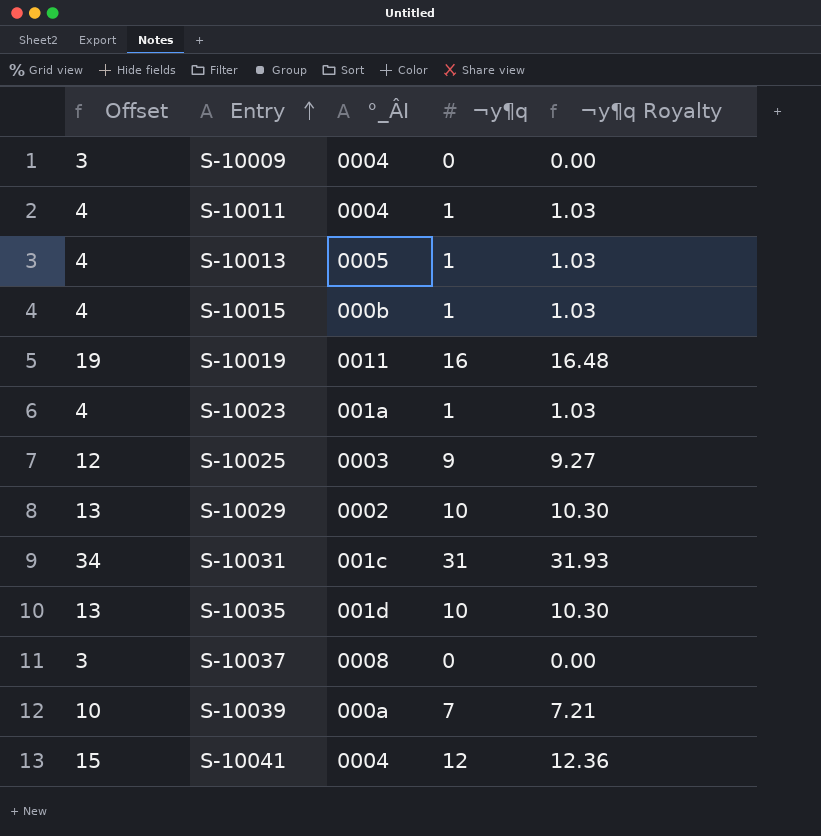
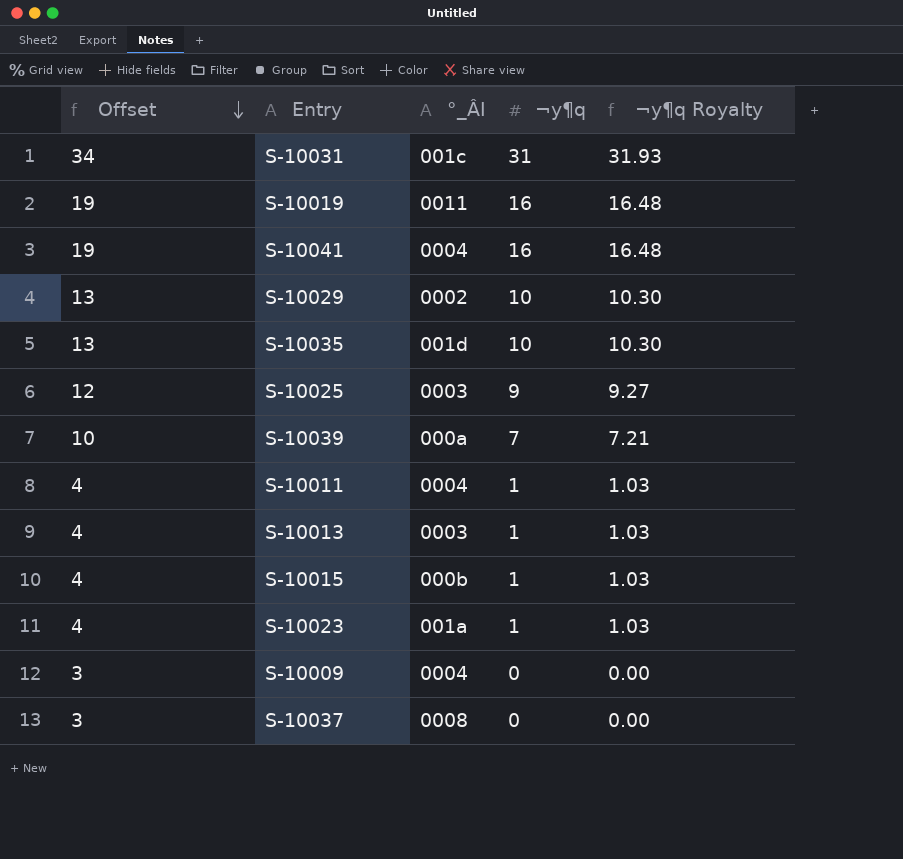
row order: Entry ascending -> Offset descending
S-10041 | Offset: 15 -> 19
S-10041 | ¬y¶q: 12 -> 16
S-10041 | ¬y¶q Royalty: 12.36 -> 16.48
S-10013 | °_ÂI: 0005 -> 0003

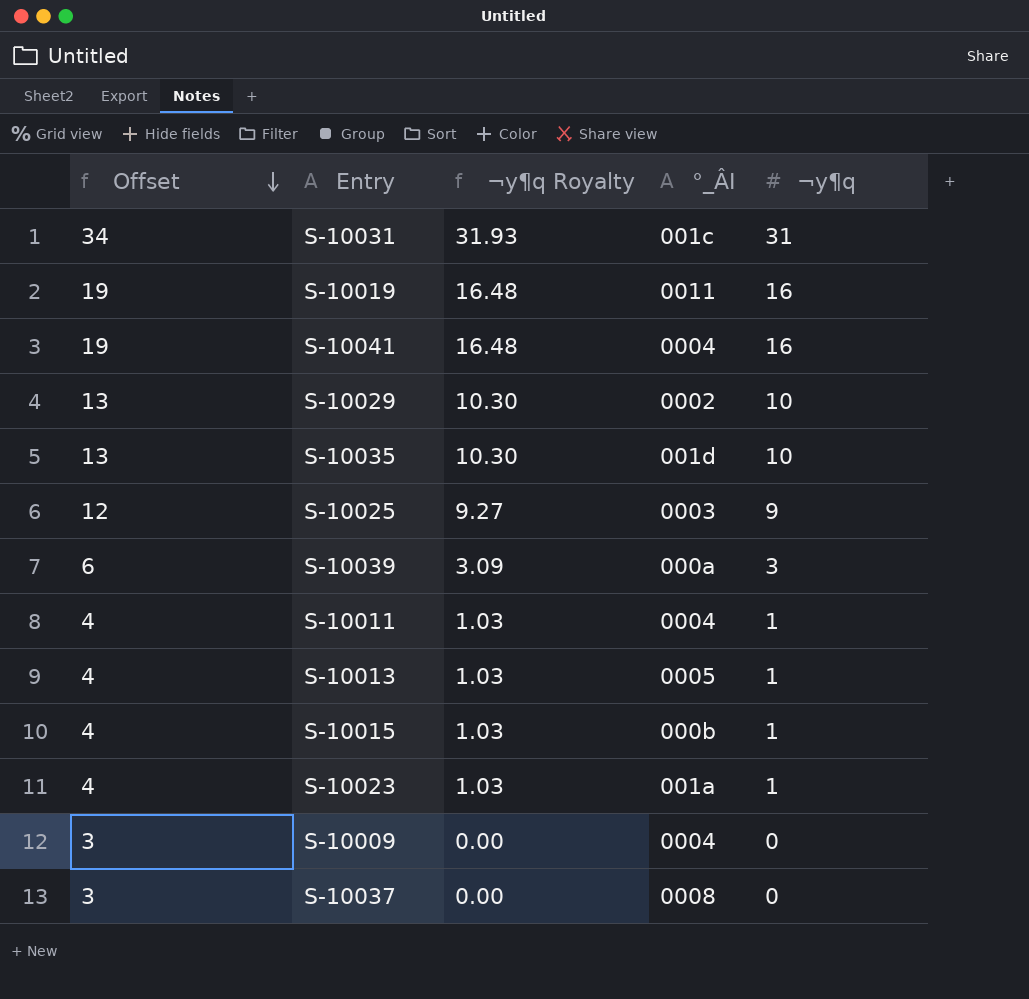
column ¬y¶q Royalty | position: 5 -> 3
S-10039 | Offset: 10 -> 6
S-10039 | ¬y¶q Royalty: 7.21 -> 3.09
S-10039 | ¬y¶q: 7 -> 3
S-10013 | °_ÂI: 0003 -> 0005

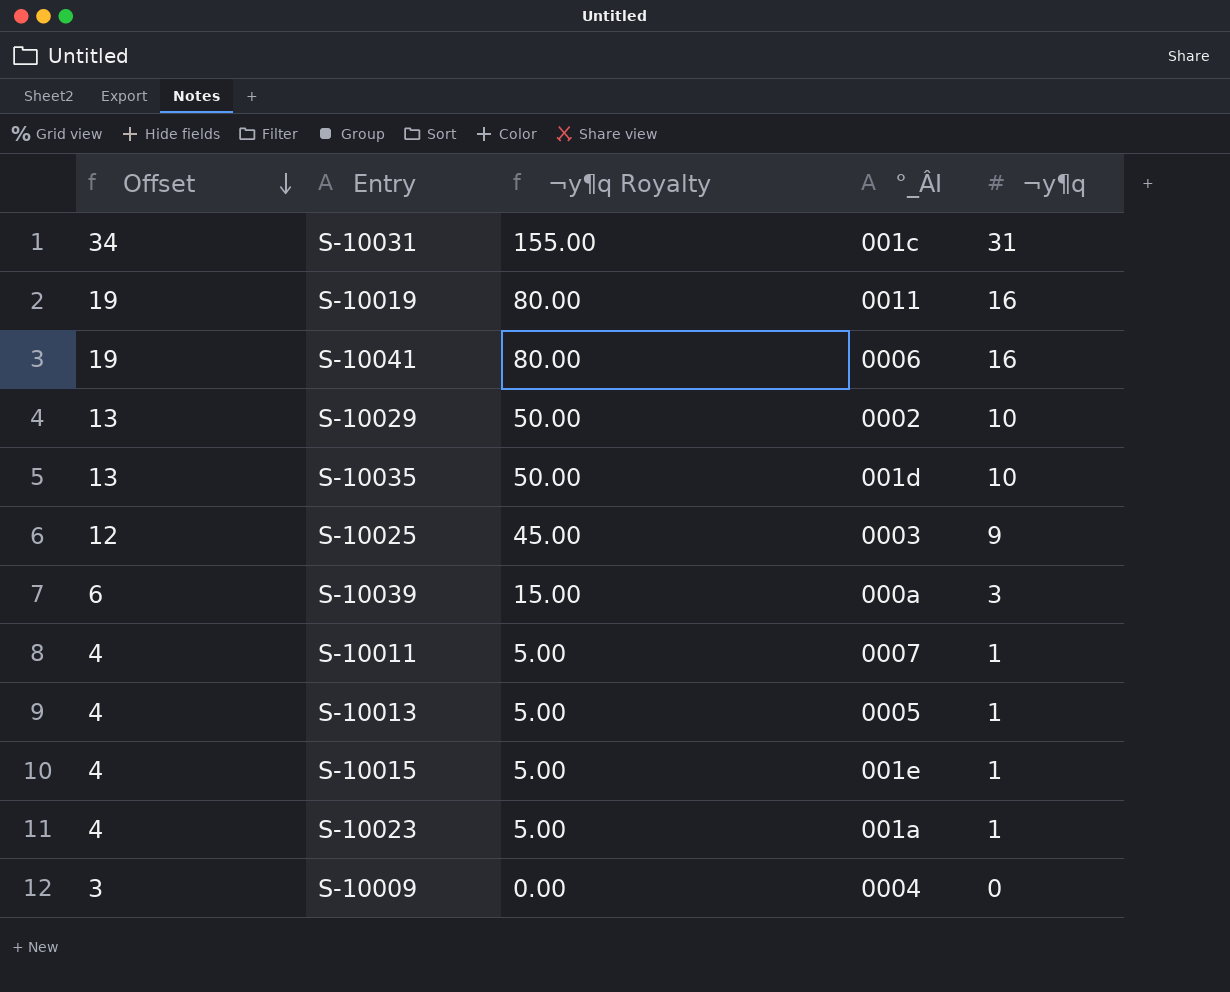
column ¬y¶q Royalty | formula: [¬y¶q] * 1.03 -> [¬y¶q] * 5
row S-10037: 3 | 0.00 | 0008 | 0 -> none
S-10041 | °_ÂI: 0004 -> 0006
S-10011 | °_ÂI: 0004 -> 0007
S-10015 | °_ÂI: 000b -> 001e

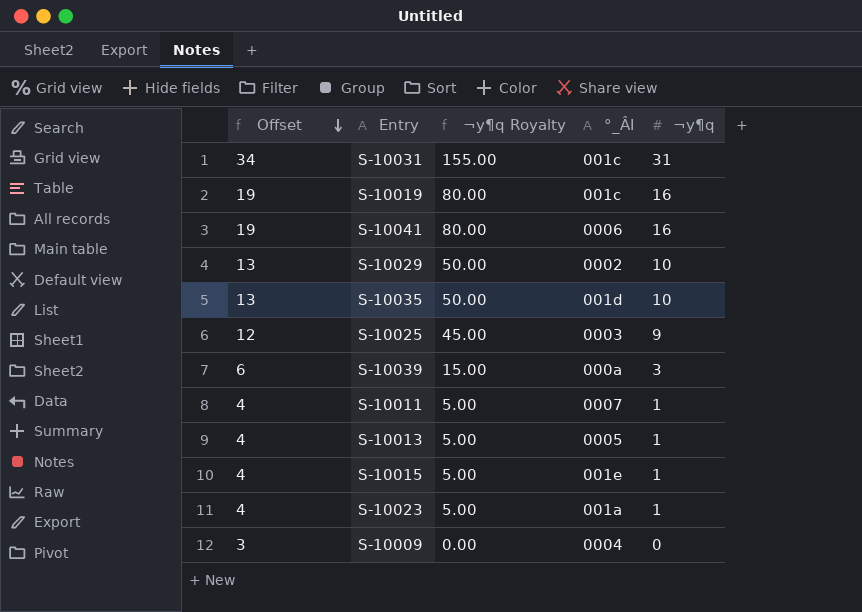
S-10019 | °_ÂI: 0011 -> 001c

